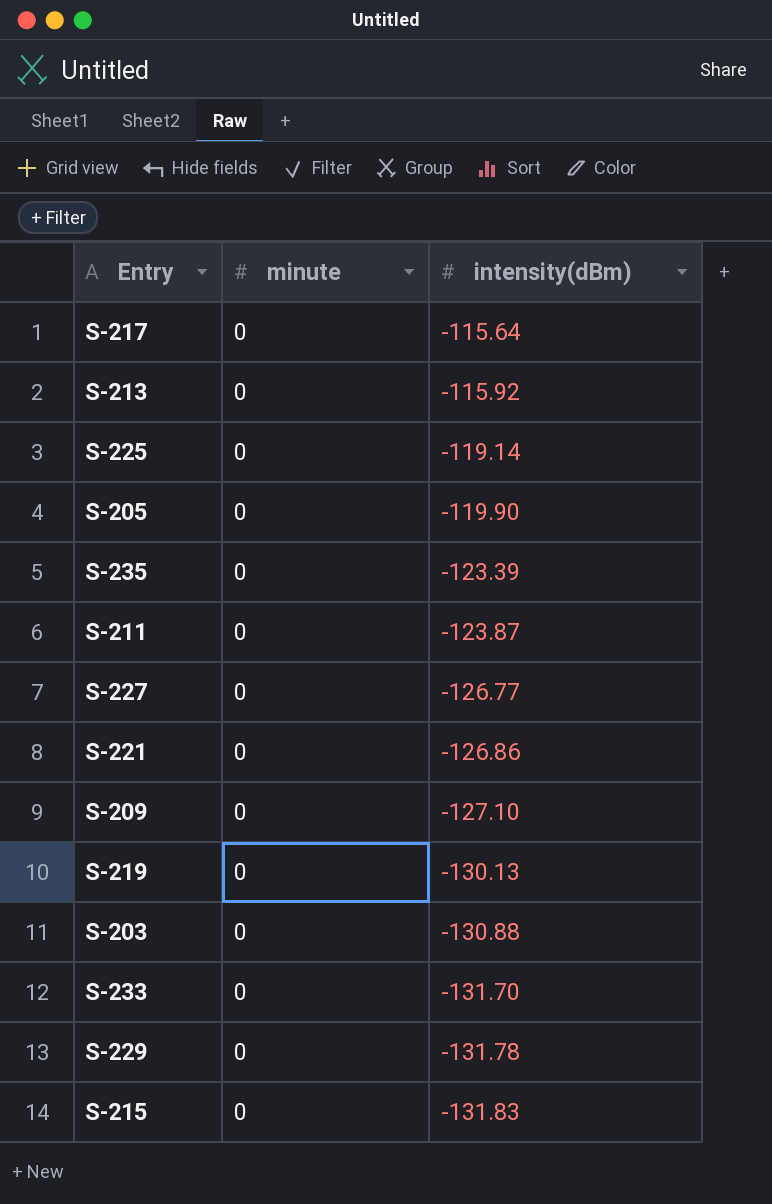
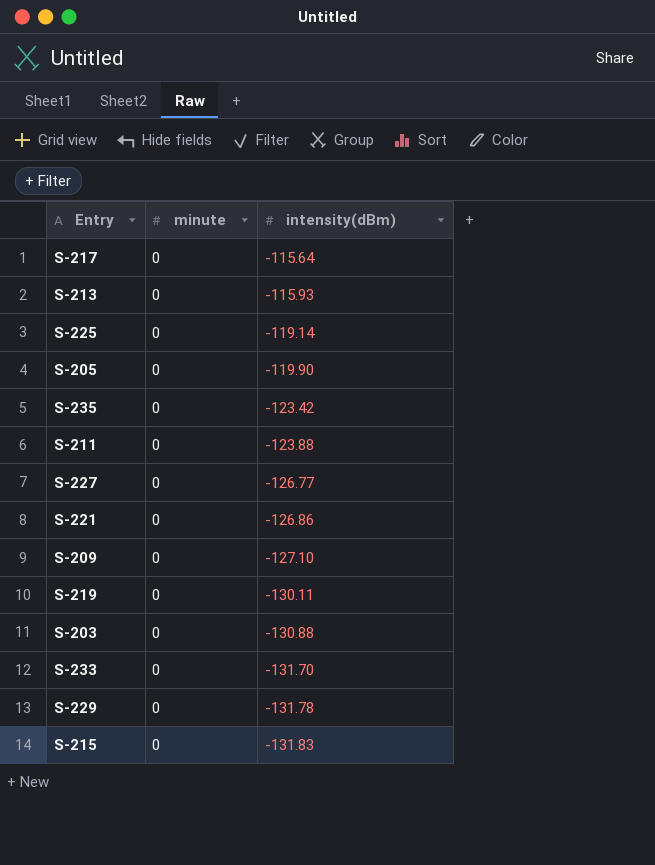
S-213 | intensity(dBm): -115.92 -> -115.93
S-235 | intensity(dBm): -123.39 -> -123.42
S-211 | intensity(dBm): -123.87 -> -123.88
S-219 | intensity(dBm): -130.13 -> -130.11

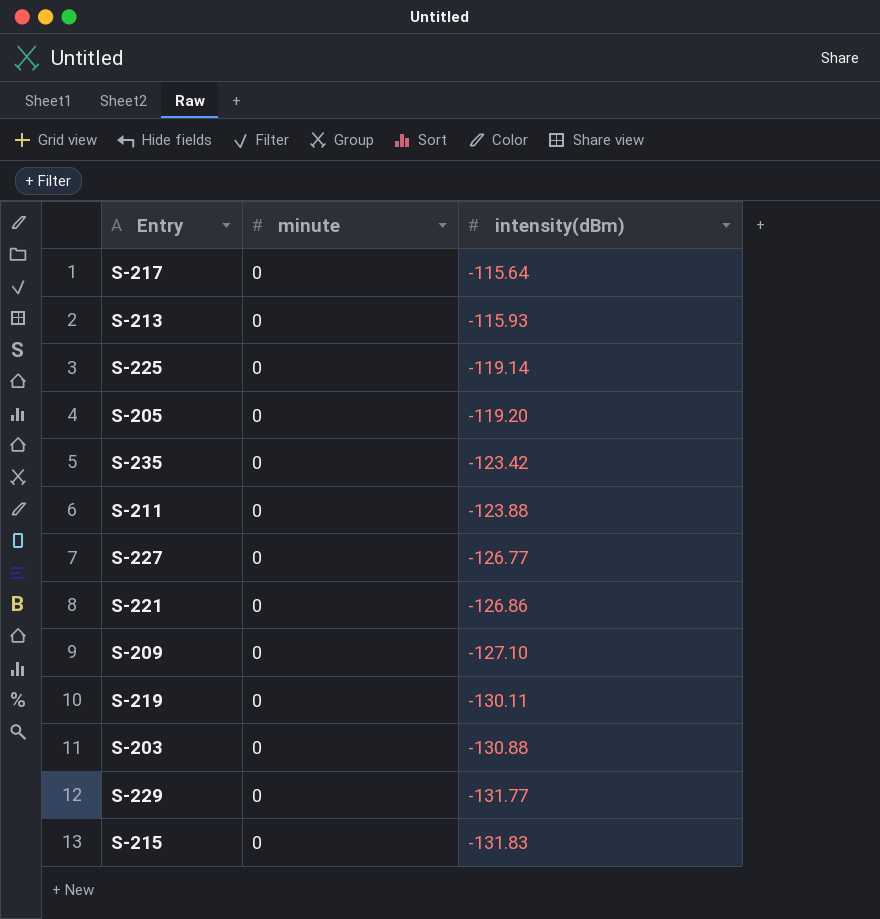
row S-233: 0 | -131.70 -> none
S-205 | intensity(dBm): -119.90 -> -119.20
S-229 | intensity(dBm): -131.78 -> -131.77

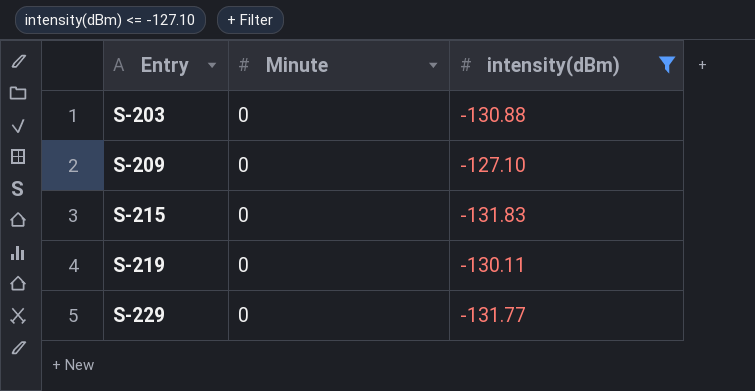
filter: none -> intensity(dBm) <= -127.10
row order: intensity(dBm) descending -> Entry ascending
column name: minute -> Minute

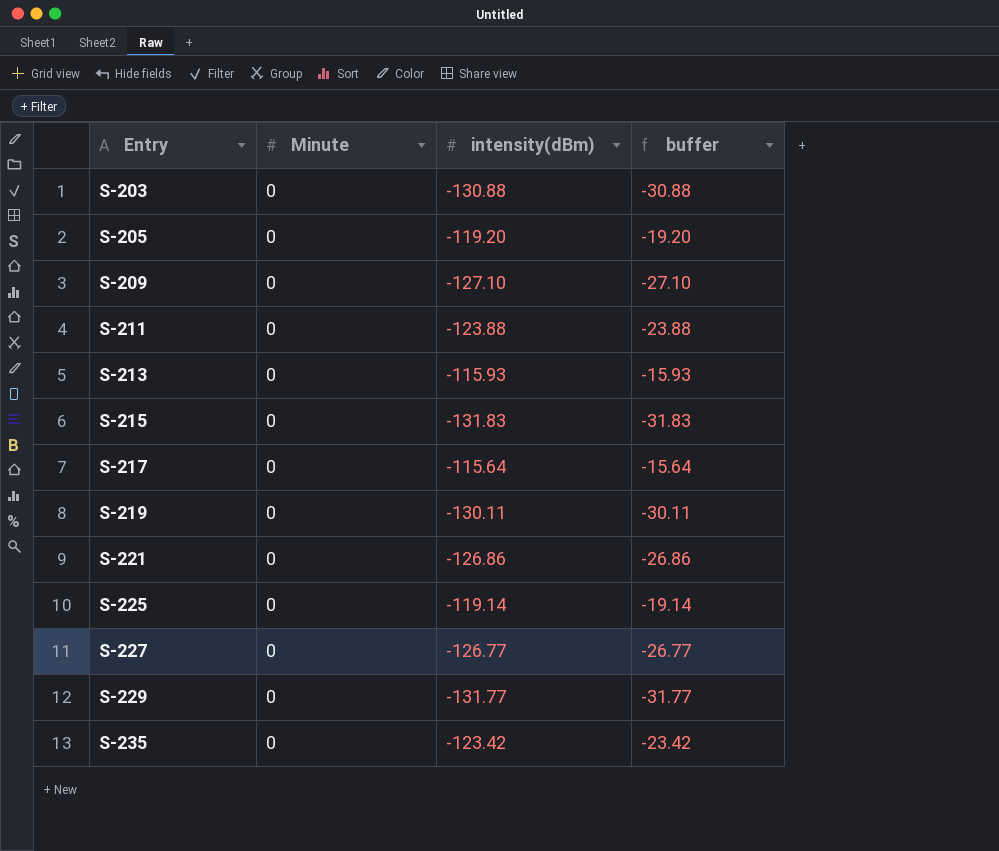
filter: intensity(dBm) <= -127.10 -> none
column buffer | formula: none -> [intensity(dBm)] + 100

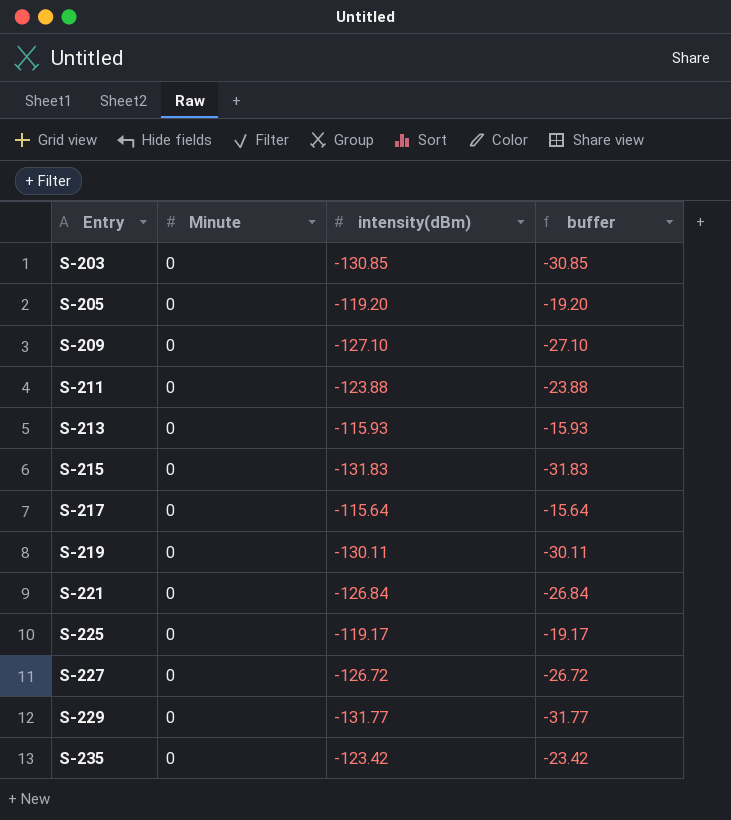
S-203 | intensity(dBm): -130.88 -> -130.85
S-203 | buffer: -30.88 -> -30.85
S-221 | intensity(dBm): -126.86 -> -126.84
S-221 | buffer: -26.86 -> -26.84
S-225 | intensity(dBm): -119.14 -> -119.17
S-225 | buffer: -19.14 -> -19.17
S-227 | intensity(dBm): -126.77 -> -126.72
S-227 | buffer: -26.77 -> -26.72

